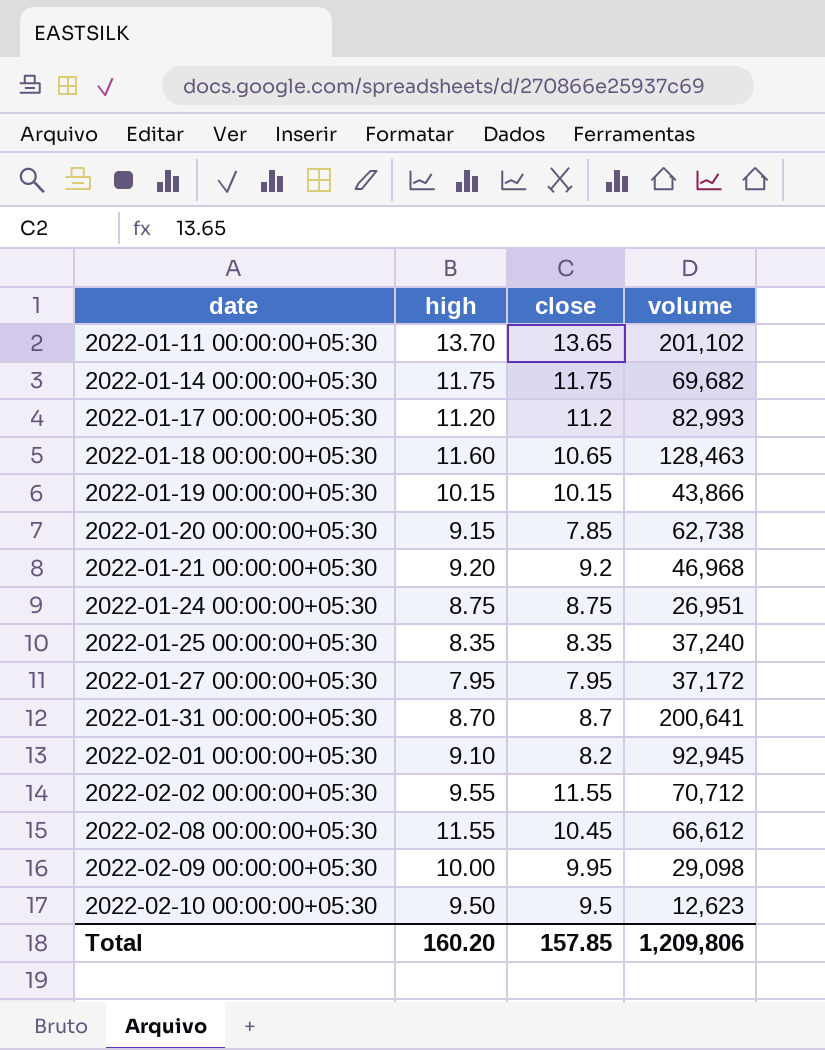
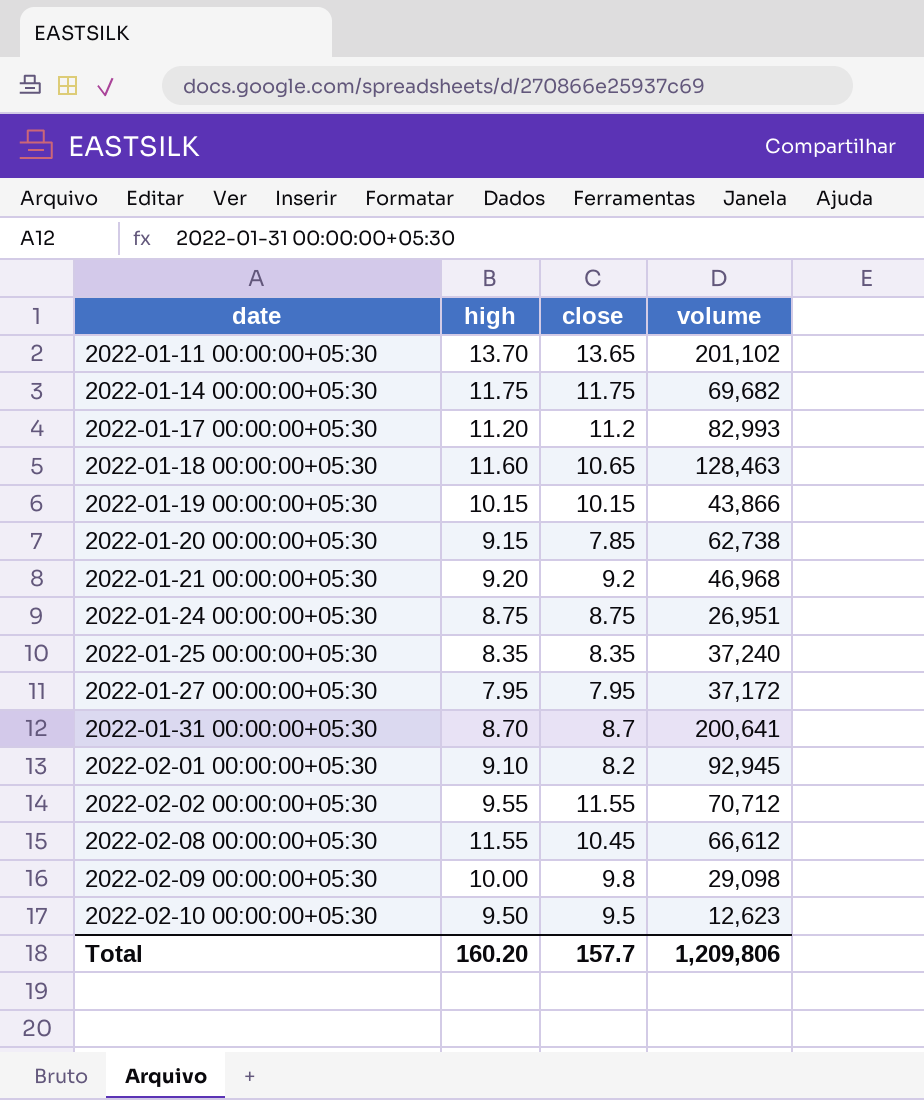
2022-02-09 00:00:00+05:30 | close: 9.95 -> 9.8
Total | close: 157.85 -> 157.7

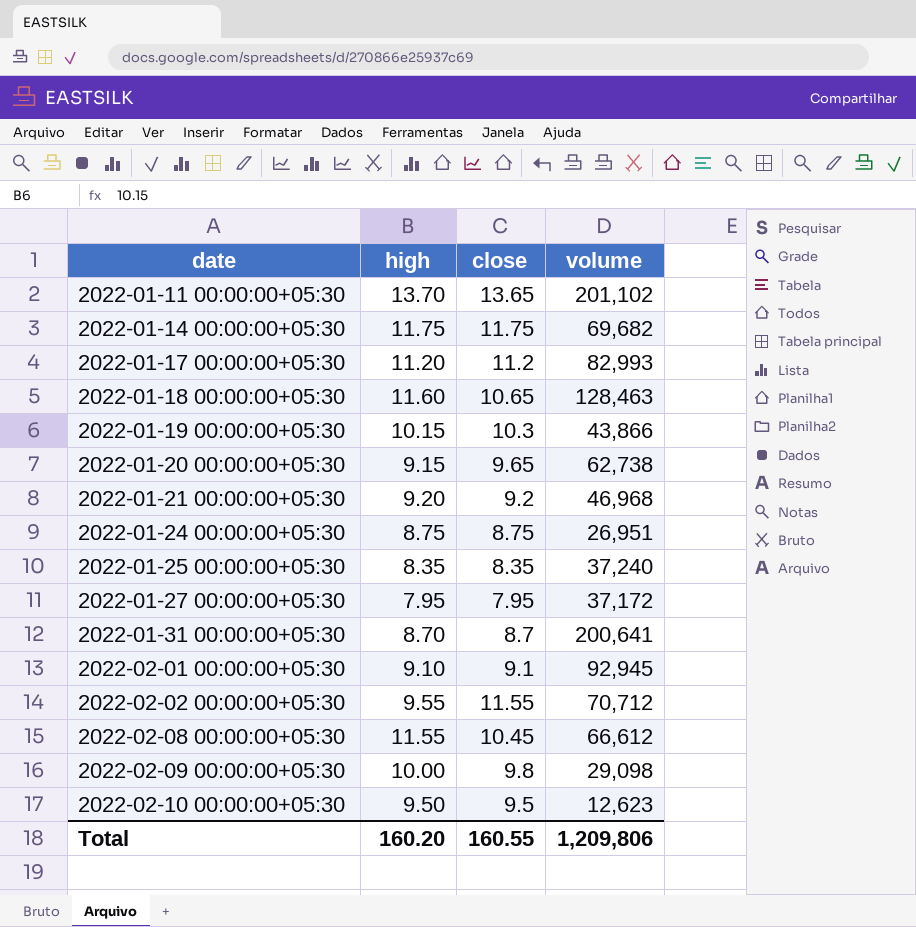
2022-01-19 00:00:00+05:30 | close: 10.15 -> 10.3
2022-01-20 00:00:00+05:30 | close: 7.85 -> 9.65
2022-02-01 00:00:00+05:30 | close: 8.2 -> 9.1
Total | close: 157.7 -> 160.55

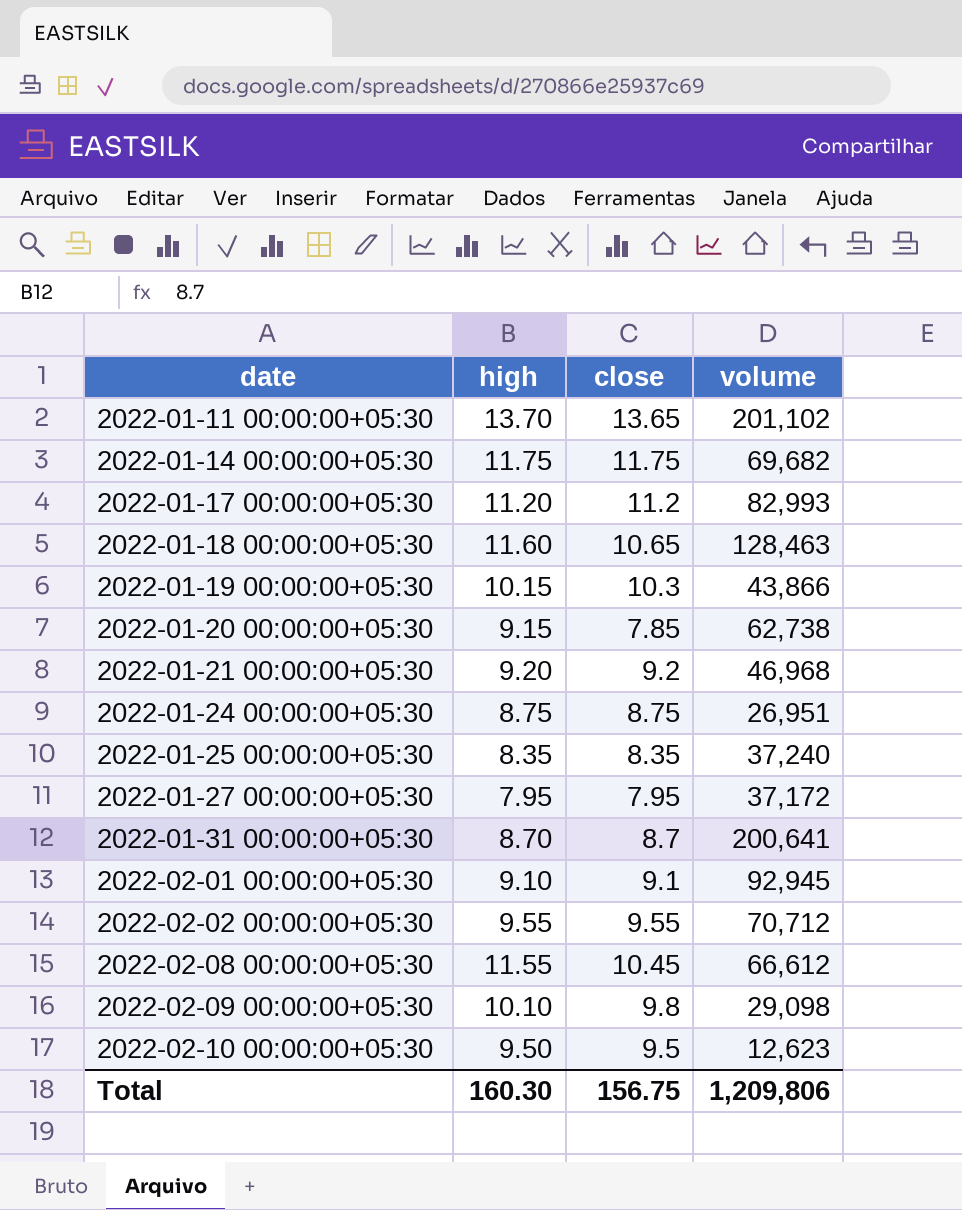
2022-01-20 00:00:00+05:30 | close: 9.65 -> 7.85
2022-02-02 00:00:00+05:30 | close: 11.55 -> 9.55
2022-02-09 00:00:00+05:30 | high: 10.00 -> 10.10
Total | high: 160.20 -> 160.30
Total | close: 160.55 -> 156.75

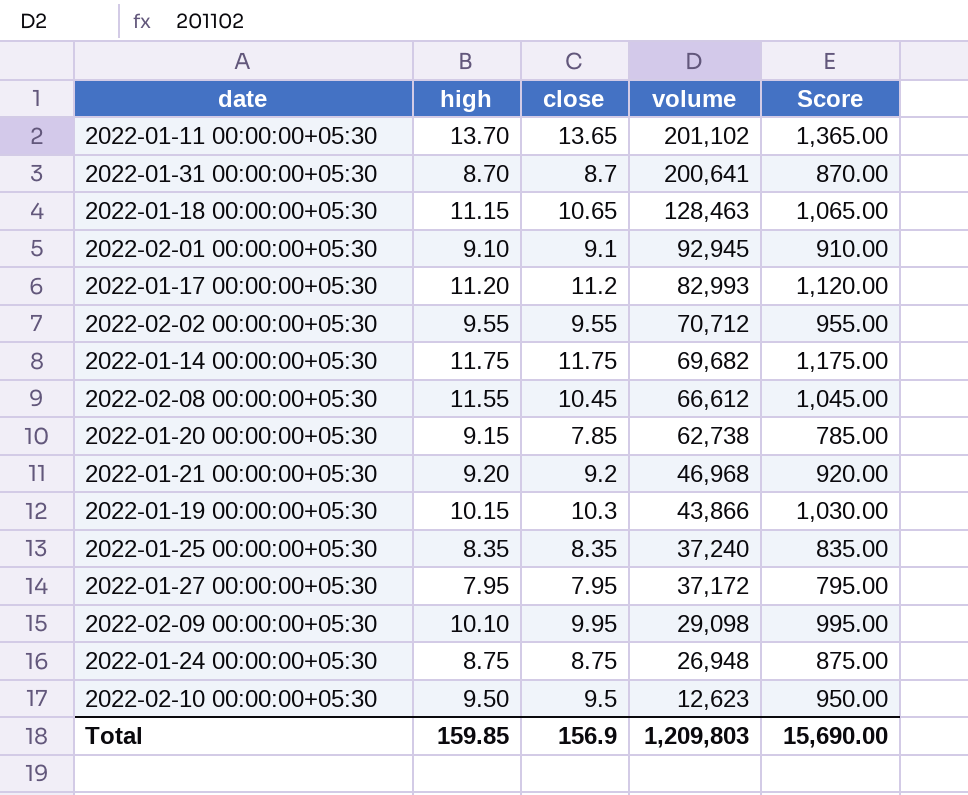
row order: date ascending -> volume descending
column Score | formula: none -> [close] * 100
2022-01-18 00:00:00+05:30 | high: 11.60 -> 11.15
2022-02-09 00:00:00+05:30 | close: 9.8 -> 9.95
2022-01-24 00:00:00+05:30 | volume: 26,951 -> 26,948
Total | high: 160.30 -> 159.85
Total | close: 156.75 -> 156.9
Total | volume: 1,209,806 -> 1,209,803

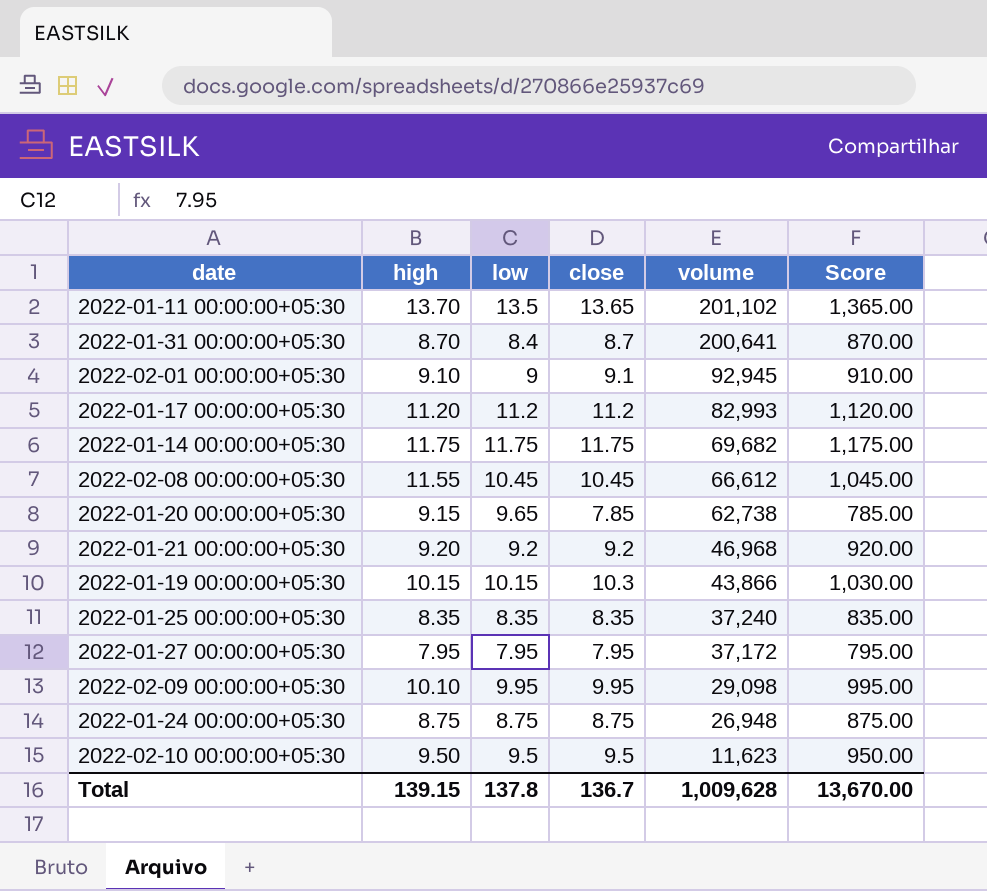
column low | position: none -> 3
row 2022-01-18 00:00:00+05:30: 11.15 | 10.65 | 128,463 | 1,065.00 -> none
row 2022-02-02 00:00:00+05:30: 9.55 | 9.55 | 70,712 | 955.00 -> none
2022-02-10 00:00:00+05:30 | volume: 12,623 -> 11,623
Total | high: 159.85 -> 139.15
Total | close: 156.9 -> 136.7
Total | volume: 1,209,803 -> 1,009,628
Total | Score: 15,690.00 -> 13,670.00

